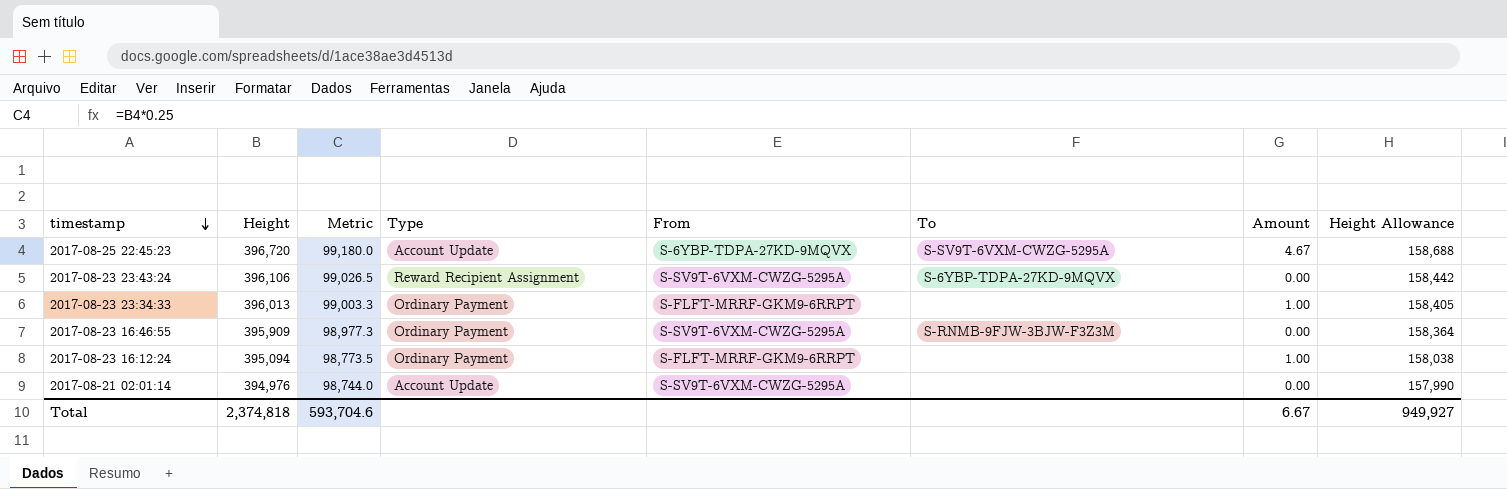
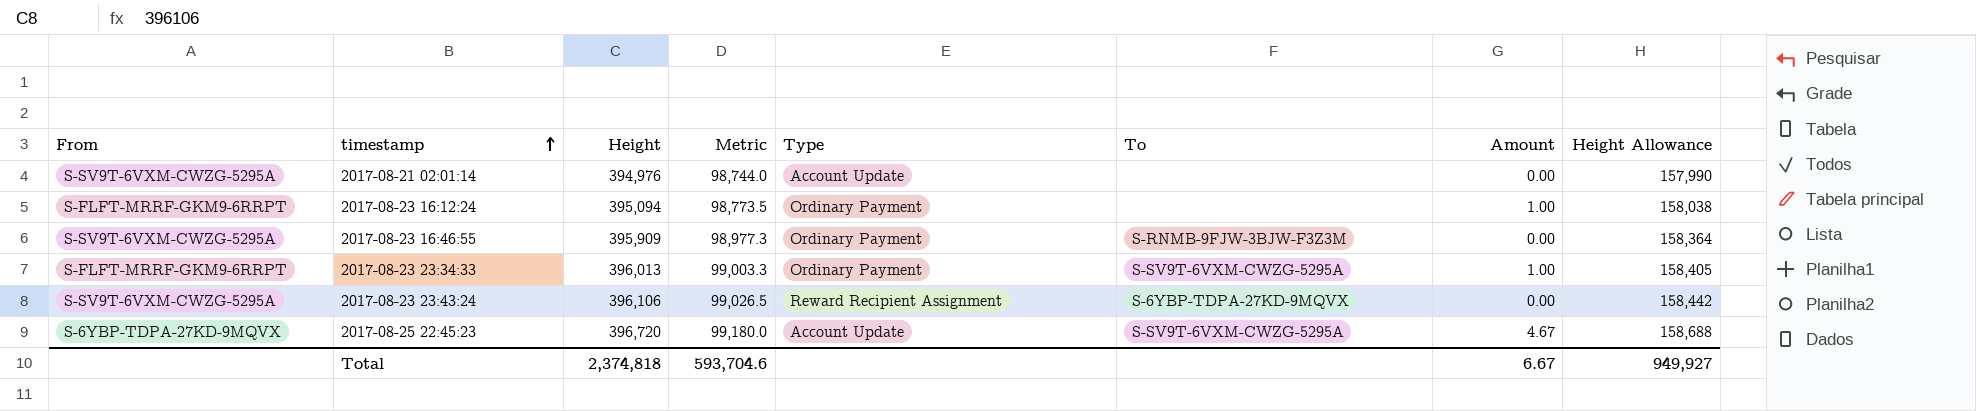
row order: timestamp descending -> timestamp ascending
column From | position: 5 -> 1
2017-08-23 23:34:33 | To: none -> S-SV9T-6VXM-CWZG-5295A

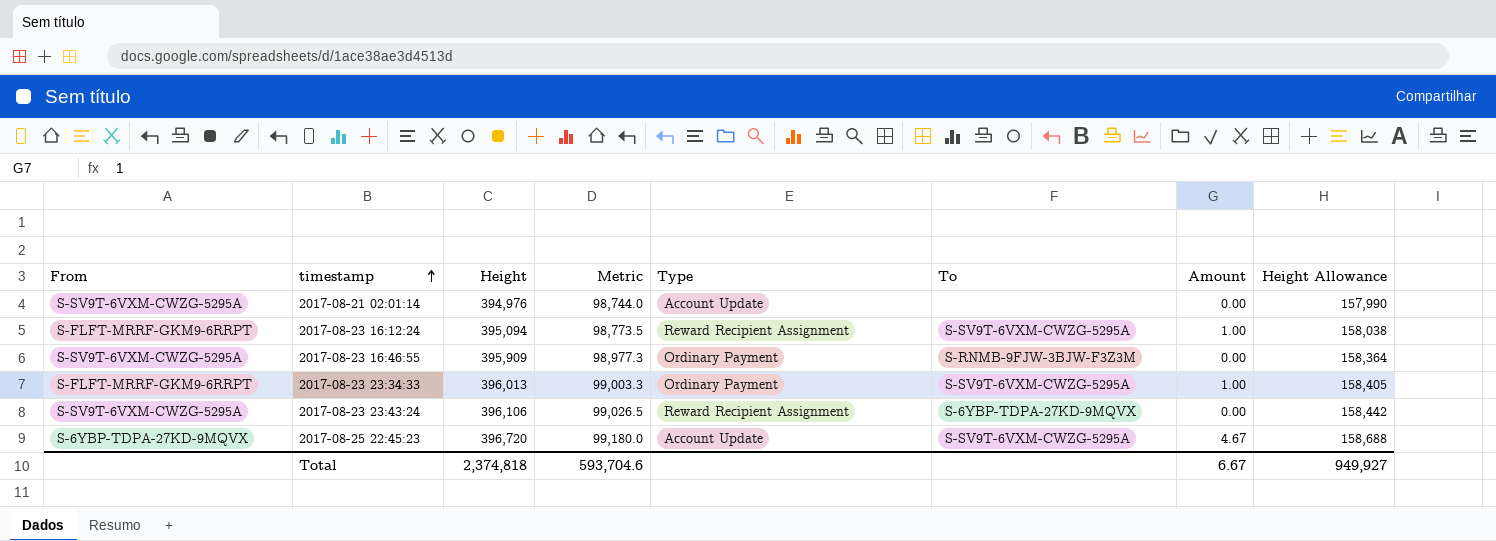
2017-08-23 16:12:24 | Type: Ordinary Payment -> Reward Recipient Assignment
2017-08-23 16:12:24 | To: none -> S-SV9T-6VXM-CWZG-5295A

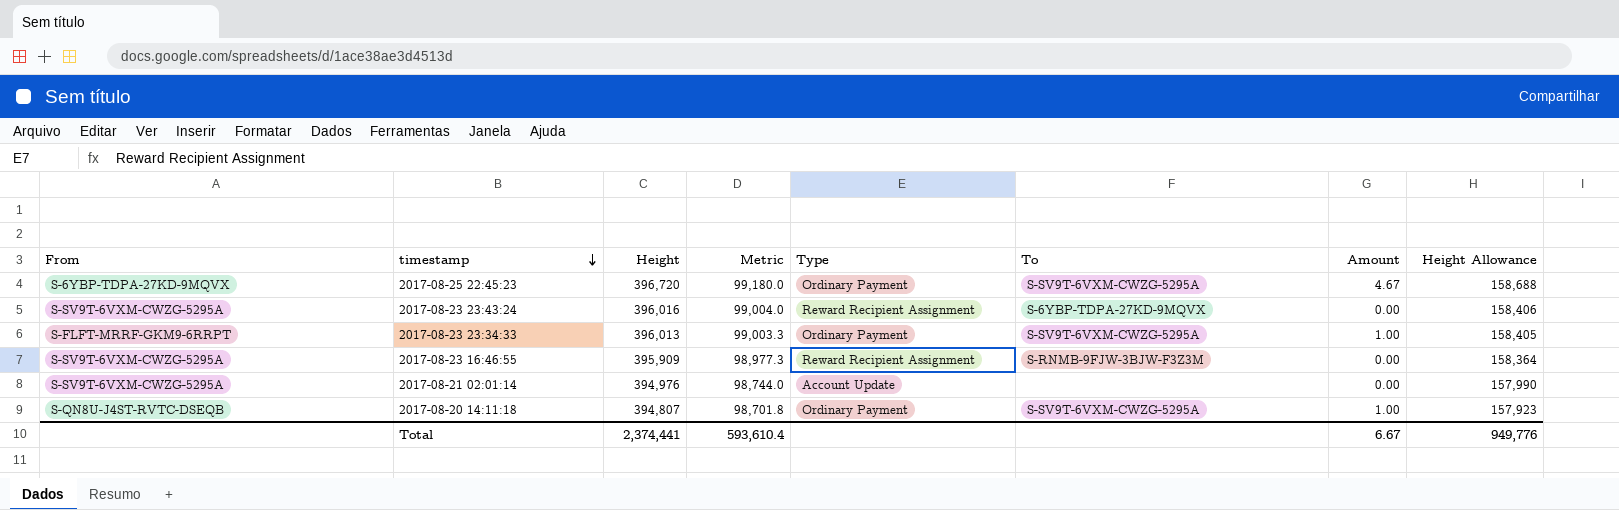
row order: timestamp ascending -> timestamp descending
row 2017-08-23 16:12:24: S-FLFT-MRRF-GKM9-6RRPT | 395,094 | 98,773.5 | Reward Recipient Assignment | S-SV9T-6VXM-CWZG-5295A | 1.00 | 158,038 -> none
2017-08-25 22:45:23 | Type: Account Update -> Ordinary Payment
2017-08-23 23:43:24 | Height: 396,106 -> 396,016
2017-08-23 23:43:24 | Metric: 99,026.5 -> 99,004.0
2017-08-23 23:43:24 | Height Allowance: 158,442 -> 158,406
2017-08-23 16:46:55 | Type: Ordinary Payment -> Reward Recipient Assignment
row 2017-08-20 14:11:18: none -> S-QN8U-J4ST-RVTC-DSEQB | 394,807 | 98,701.8 | Ordinary Payment | S-SV9T-6VXM-CWZG-5295A | 1.00 | 157,923
Total | Height: 2,374,818 -> 2,374,441
Total | Metric: 593,704.6 -> 593,610.4
Total | Height Allowance: 949,927 -> 949,776

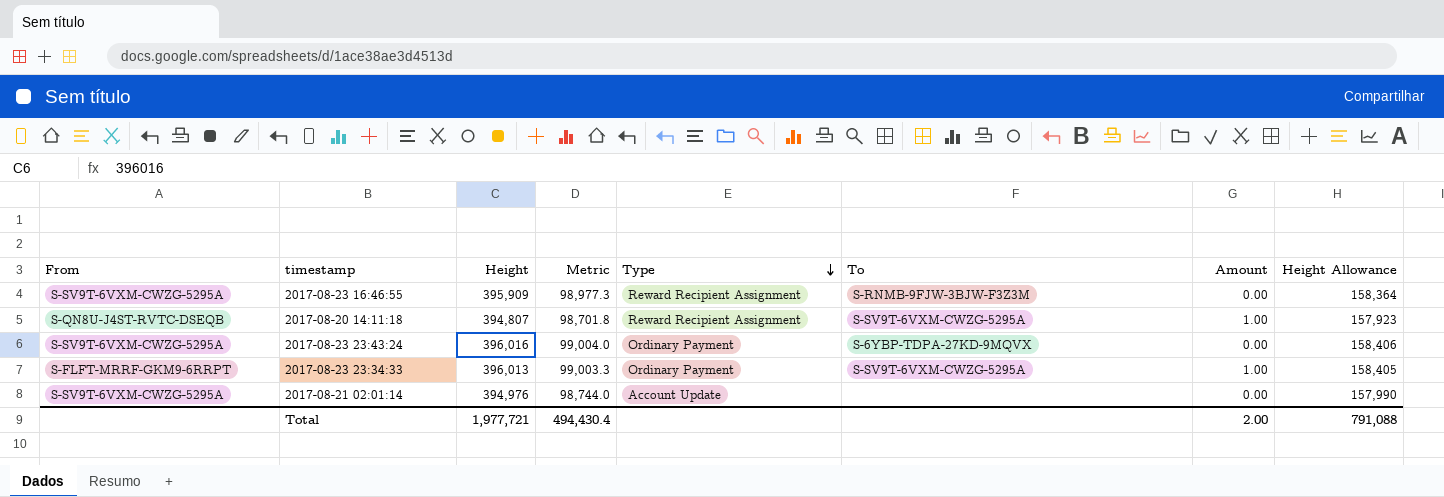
row order: timestamp descending -> Type descending
row 2017-08-25 22:45:23: S-6YBP-TDPA-27KD-9MQVX | 396,720 | 99,180.0 | Ordinary Payment | S-SV9T-6VXM-CWZG-5295A | 4.67 | 158,688 -> none
2017-08-20 14:11:18 | Type: Ordinary Payment -> Reward Recipient Assignment
2017-08-23 23:43:24 | Type: Reward Recipient Assignment -> Ordinary Payment
Total | Height: 2,374,441 -> 1,977,721
Total | Metric: 593,610.4 -> 494,430.4
Total | Amount: 6.67 -> 2.00
Total | Height Allowance: 949,776 -> 791,088

